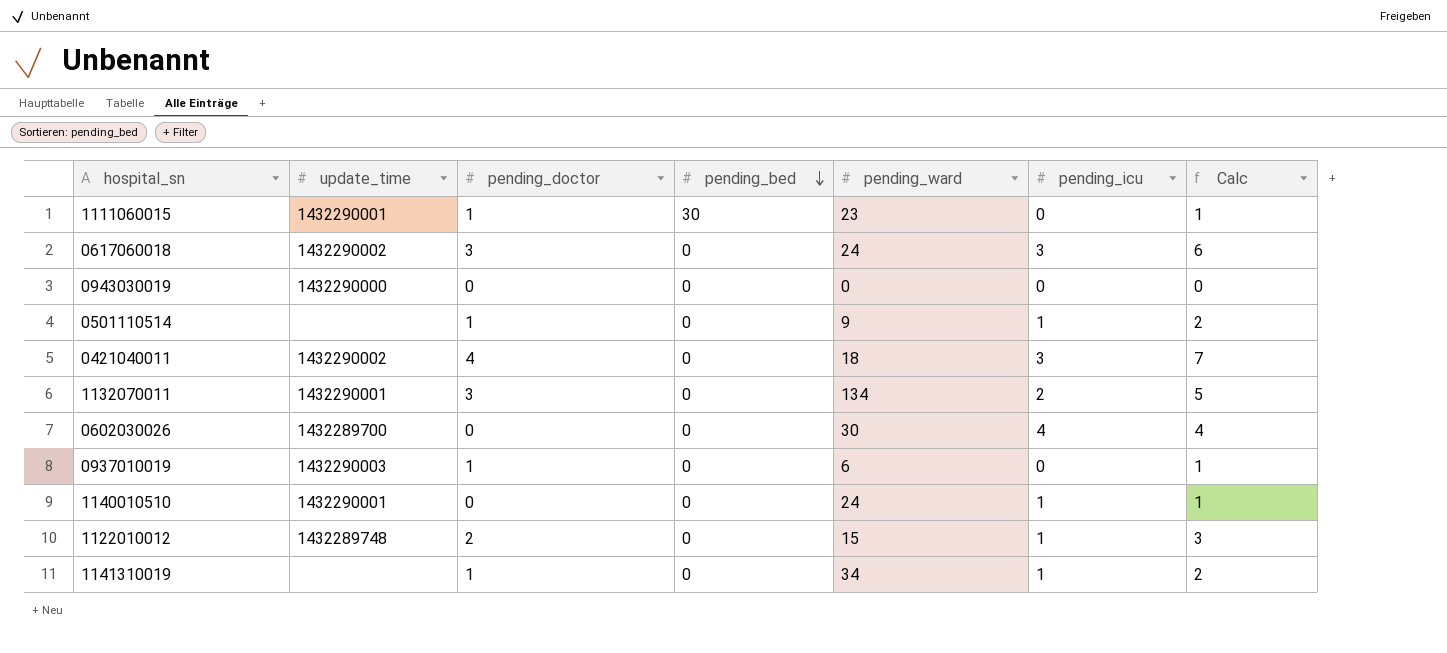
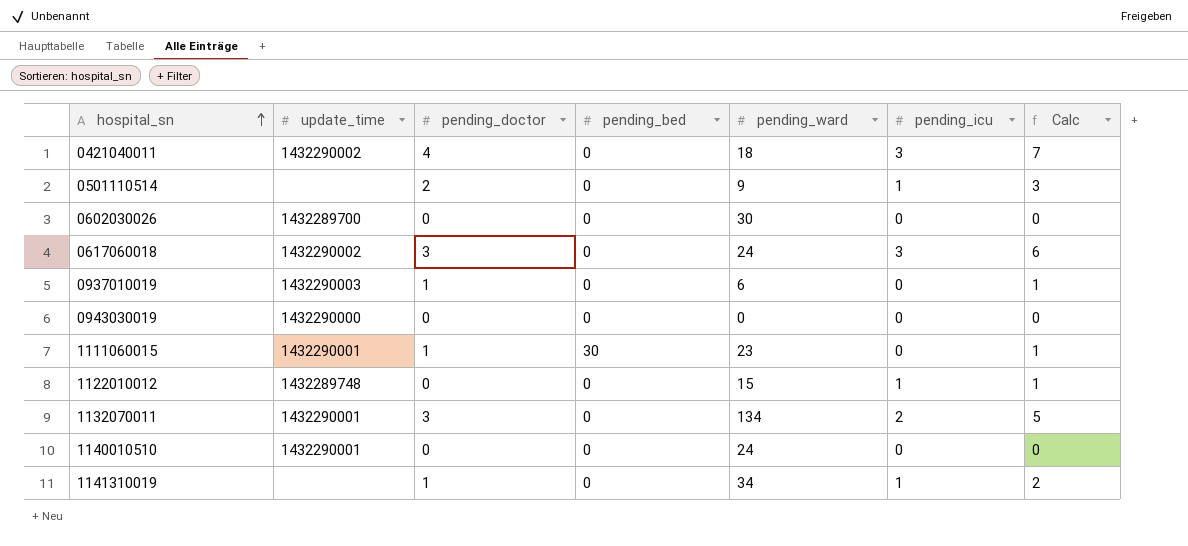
row order: pending_bed descending -> hospital_sn ascending
0501110514 | pending_doctor: 1 -> 2
0501110514 | Calc: 2 -> 3
0602030026 | pending_icu: 4 -> 0
0602030026 | Calc: 4 -> 0
1122010012 | pending_doctor: 2 -> 0
1122010012 | Calc: 3 -> 1
1140010510 | pending_icu: 1 -> 0
1140010510 | Calc: 1 -> 0

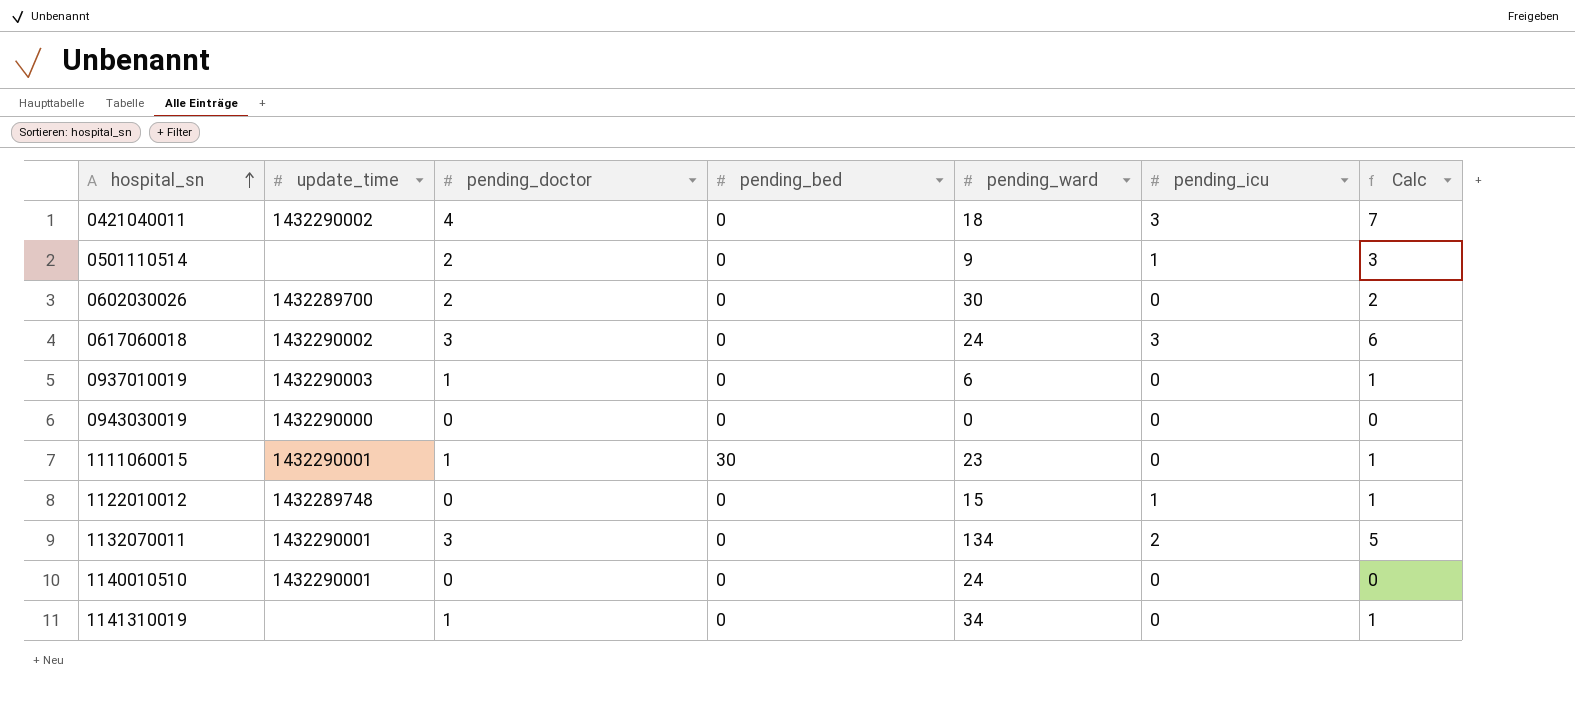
0602030026 | pending_doctor: 0 -> 2
0602030026 | Calc: 0 -> 2
1141310019 | pending_icu: 1 -> 0
1141310019 | Calc: 2 -> 1

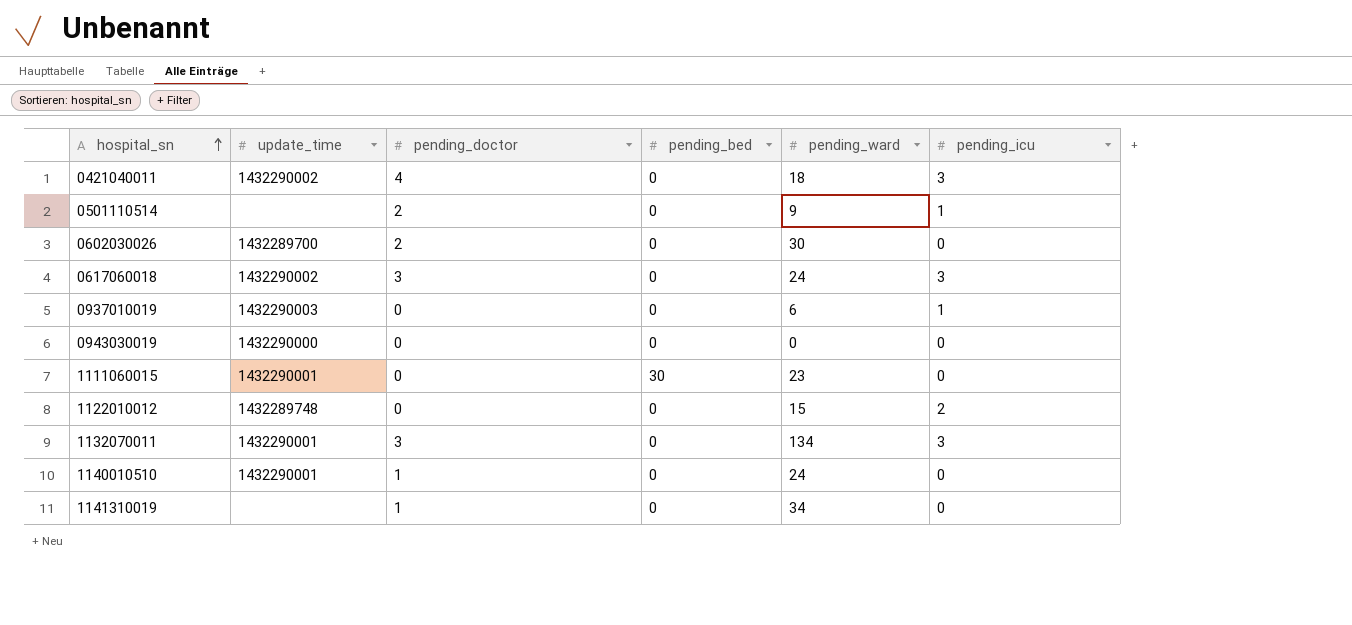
column Calc | formula: [pending_doctor] + [pending_icu] -> none
0937010019 | pending_doctor: 1 -> 0
0937010019 | pending_icu: 0 -> 1
1111060015 | pending_doctor: 1 -> 0
1122010012 | pending_icu: 1 -> 2
1132070011 | pending_icu: 2 -> 3
1140010510 | pending_doctor: 0 -> 1

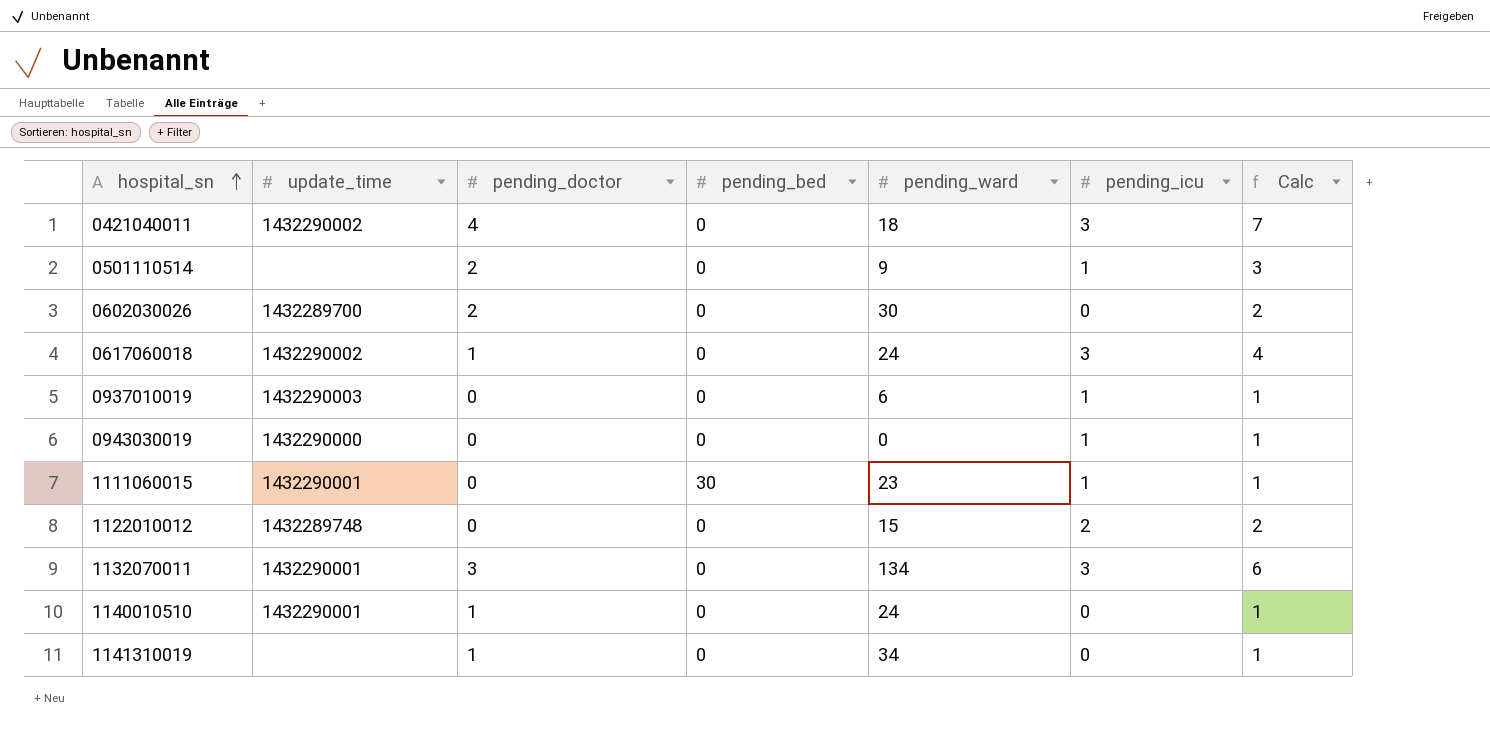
column Calc | formula: none -> [pending_doctor] + [pending_icu]
0617060018 | pending_doctor: 3 -> 1
0943030019 | pending_icu: 0 -> 1
1111060015 | pending_icu: 0 -> 1

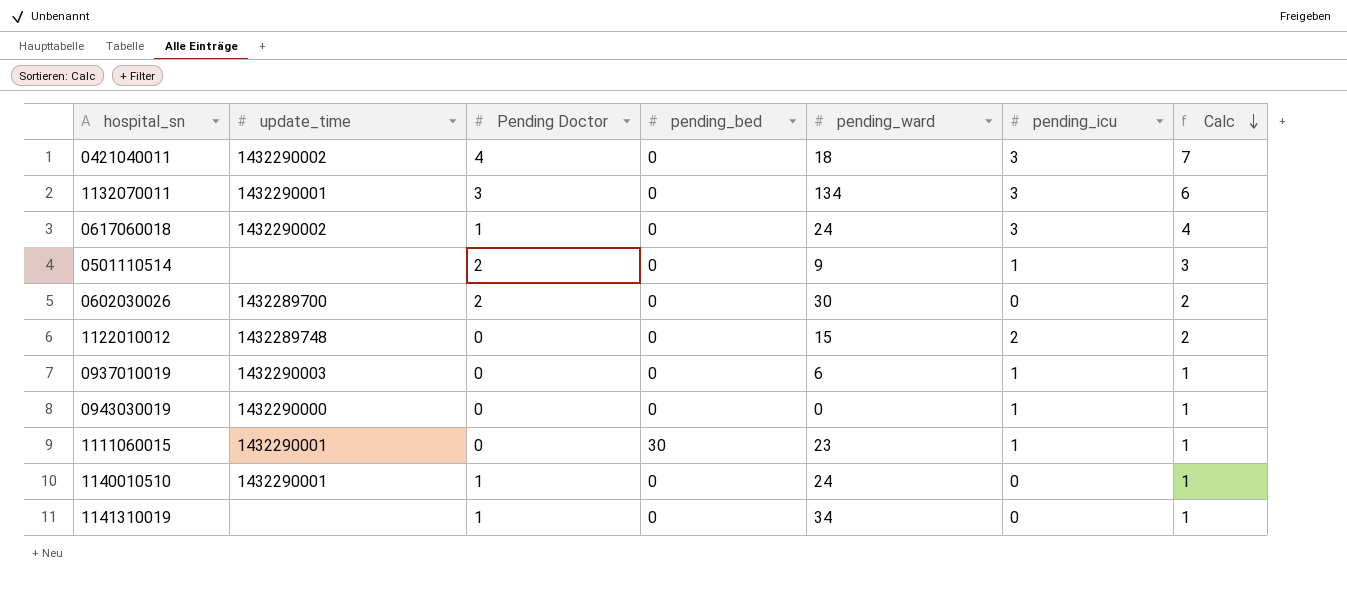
row order: hospital_sn ascending -> Calc descending
column name: pending_doctor -> Pending Doctor

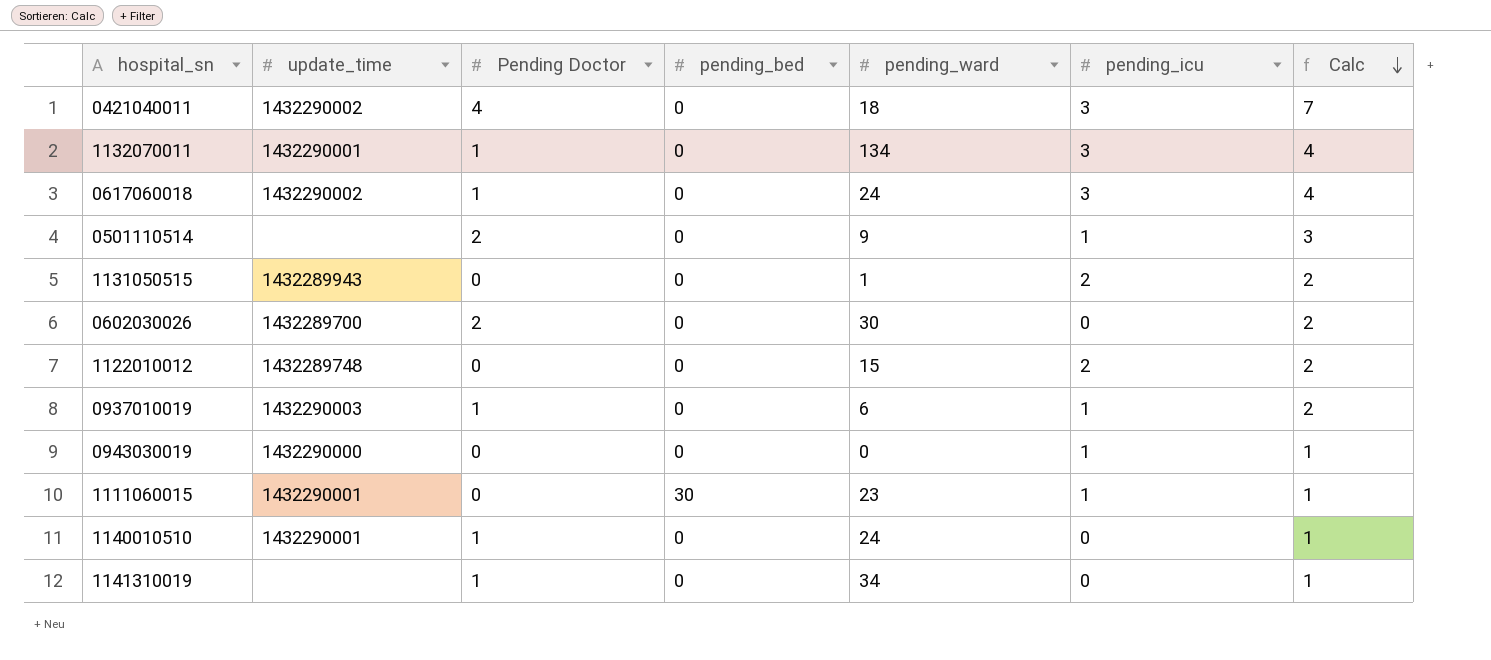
1132070011 | Pending Doctor: 3 -> 1
1132070011 | Calc: 6 -> 4
row 1131050515: none -> 1432289943 | 0 | 0 | 1 | 2 | 2
0937010019 | Pending Doctor: 0 -> 1
0937010019 | Calc: 1 -> 2

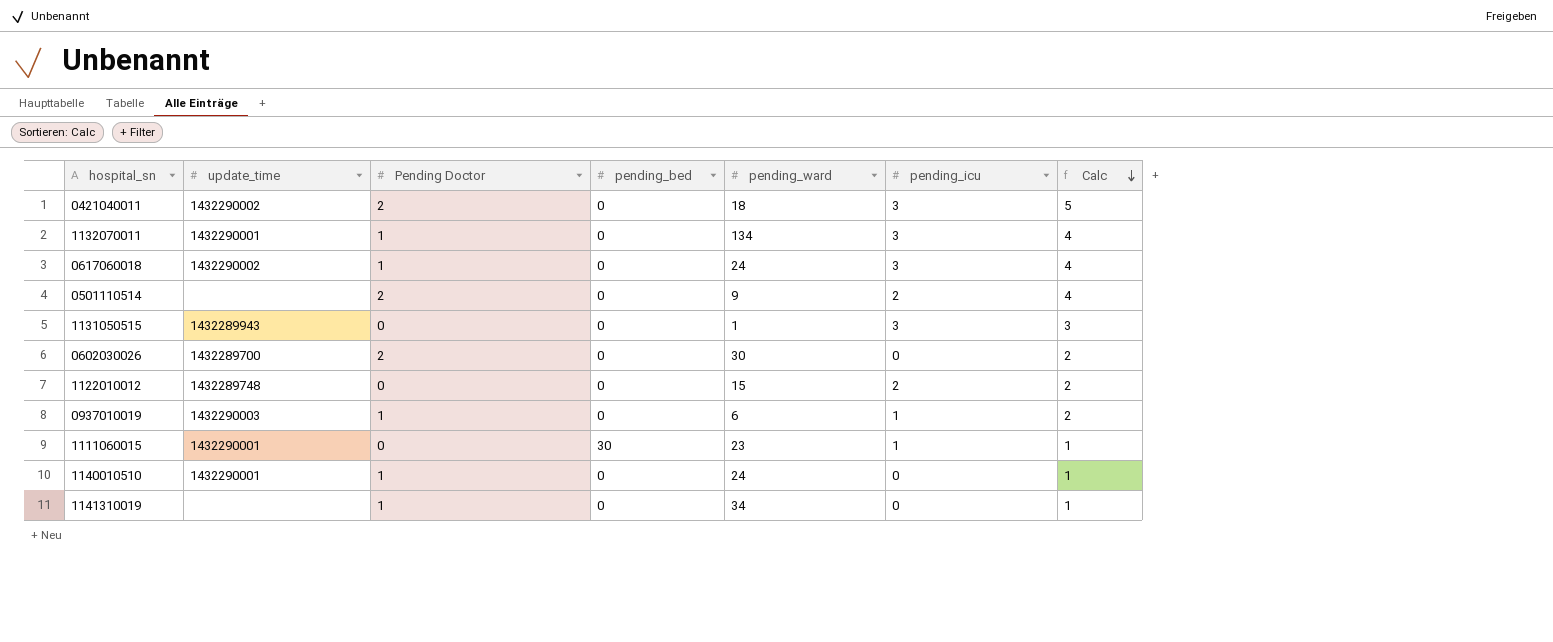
row 0943030019: 1432290000 | 0 | 0 | 0 | 1 | 1 -> none
0421040011 | Pending Doctor: 4 -> 2
0421040011 | Calc: 7 -> 5
0501110514 | pending_icu: 1 -> 2
0501110514 | Calc: 3 -> 4
1131050515 | pending_icu: 2 -> 3
1131050515 | Calc: 2 -> 3

